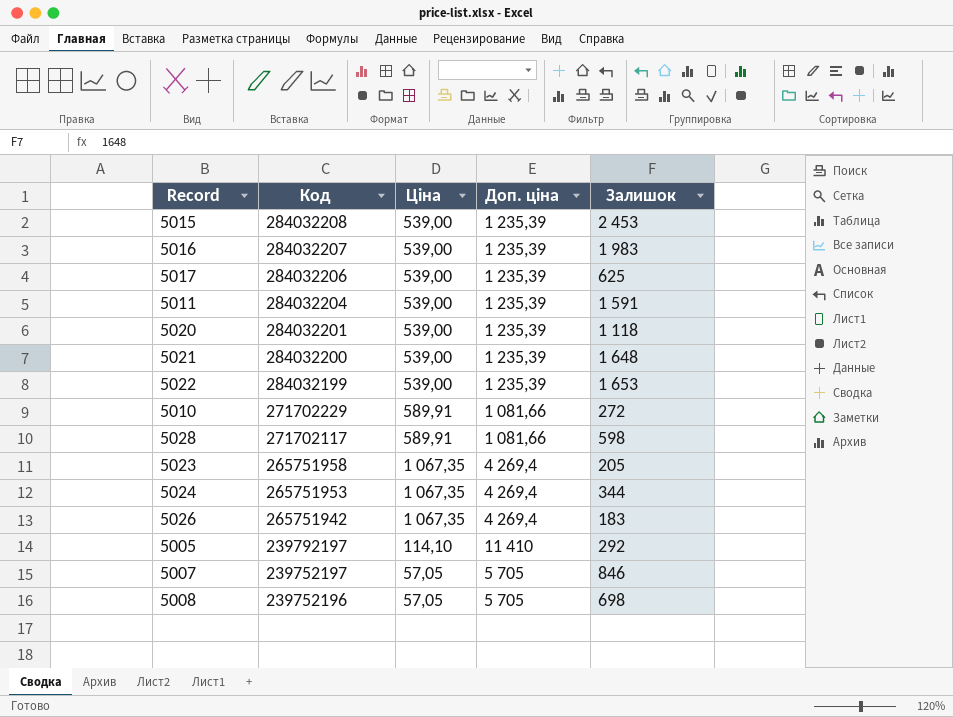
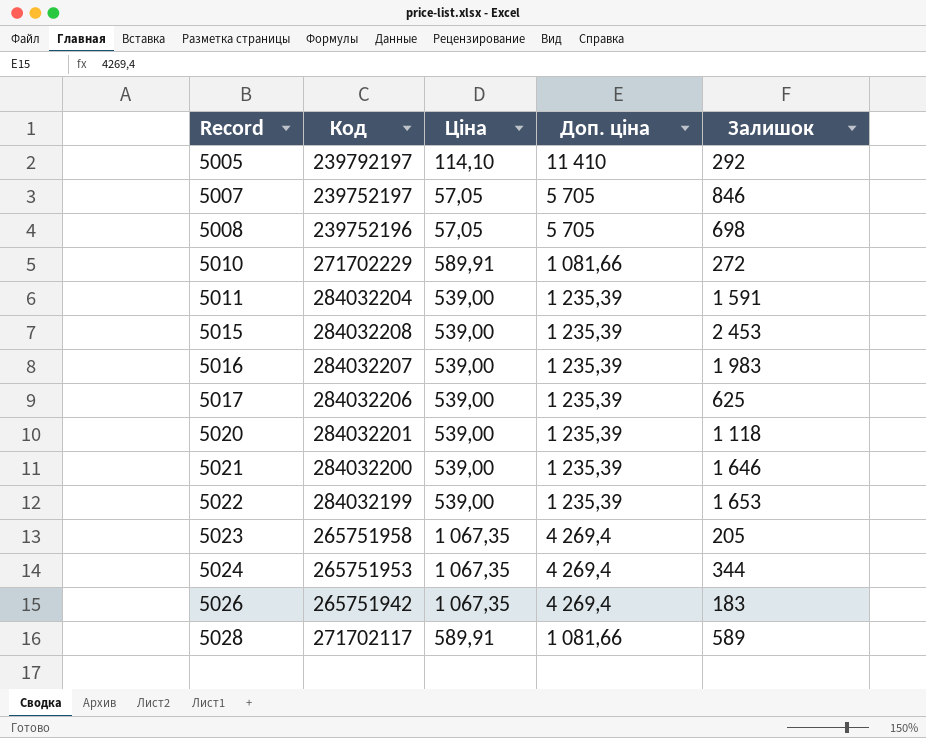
row order: Код descending -> Record ascending
5021 | Залишок: 1 648 -> 1 646
5028 | Залишок: 598 -> 589

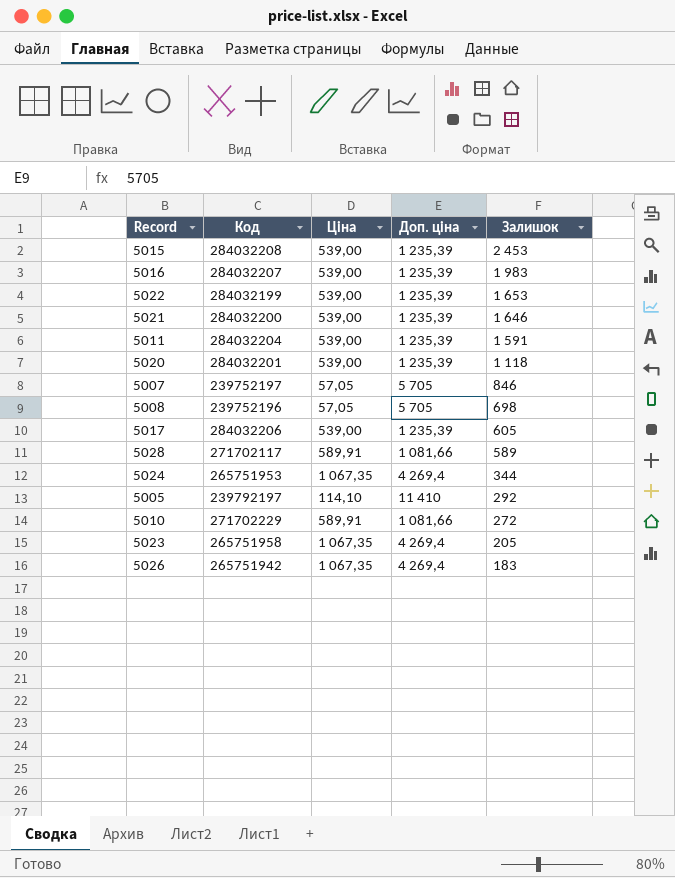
row order: Record ascending -> Залишок descending
5017 | Залишок: 625 -> 605

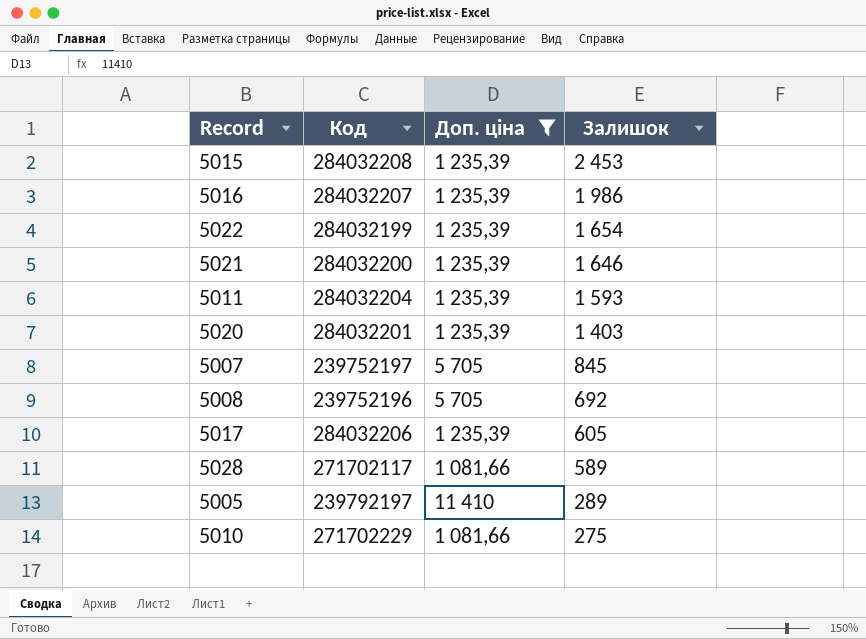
filter: none -> Доп. ціна != 4 269,4
column Ціна | position: 3 -> none
5016 | Залишок: 1 983 -> 1 986
5022 | Залишок: 1 653 -> 1 654
5011 | Залишок: 1 591 -> 1 593
5020 | Залишок: 1 118 -> 1 403
5007 | Залишок: 846 -> 845
5008 | Залишок: 698 -> 692
5005 | Залишок: 292 -> 289
5010 | Залишок: 272 -> 275

